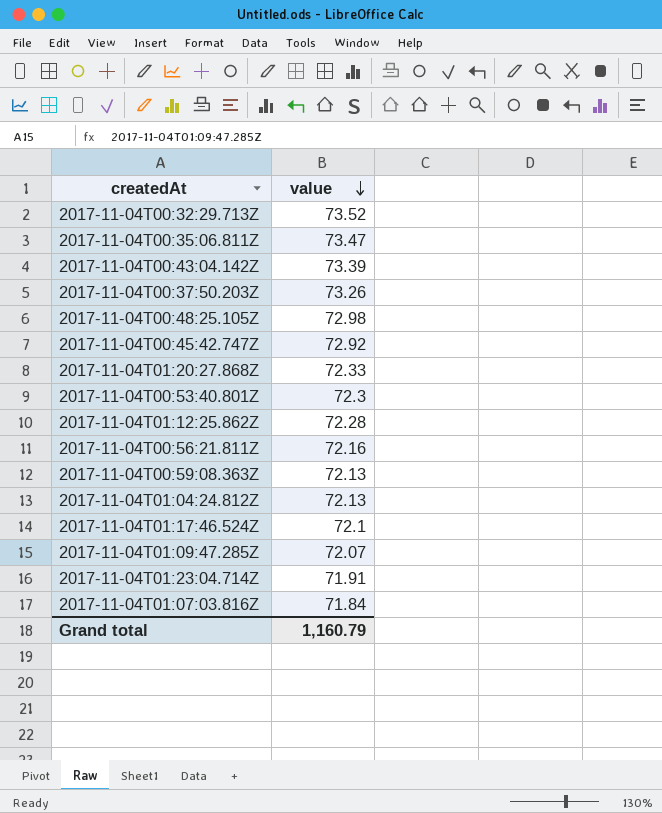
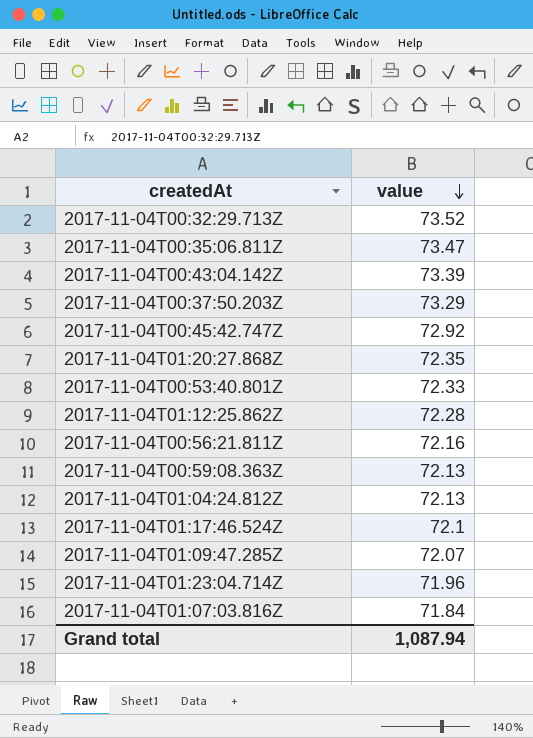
row 2017-11-04T00:48:25.105Z: 72.98 -> none
2017-11-04T00:37:50.203Z | value: 73.26 -> 73.29
2017-11-04T01:20:27.868Z | value: 72.33 -> 72.35
2017-11-04T00:53:40.801Z | value: 72.3 -> 72.33
2017-11-04T01:23:04.714Z | value: 71.91 -> 71.96
Grand total | value: 1,160.79 -> 1,087.94

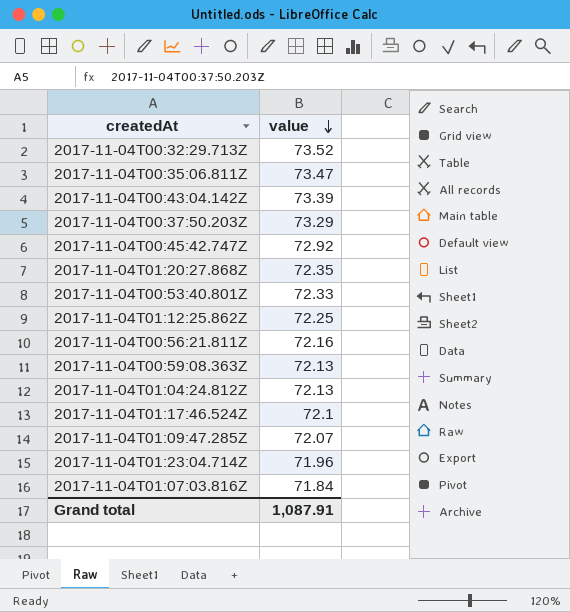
2017-11-04T01:12:25.862Z | value: 72.28 -> 72.25
Grand total | value: 1,087.94 -> 1,087.91

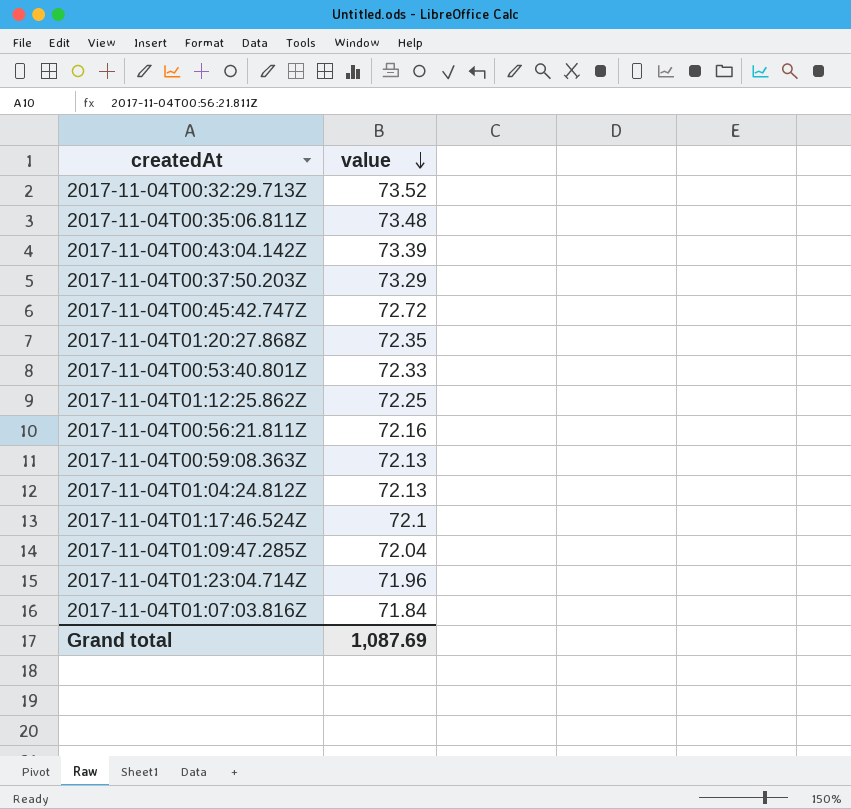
2017-11-04T00:35:06.811Z | value: 73.47 -> 73.48
2017-11-04T00:45:42.747Z | value: 72.92 -> 72.72
2017-11-04T01:09:47.285Z | value: 72.07 -> 72.04
Grand total | value: 1,087.91 -> 1,087.69

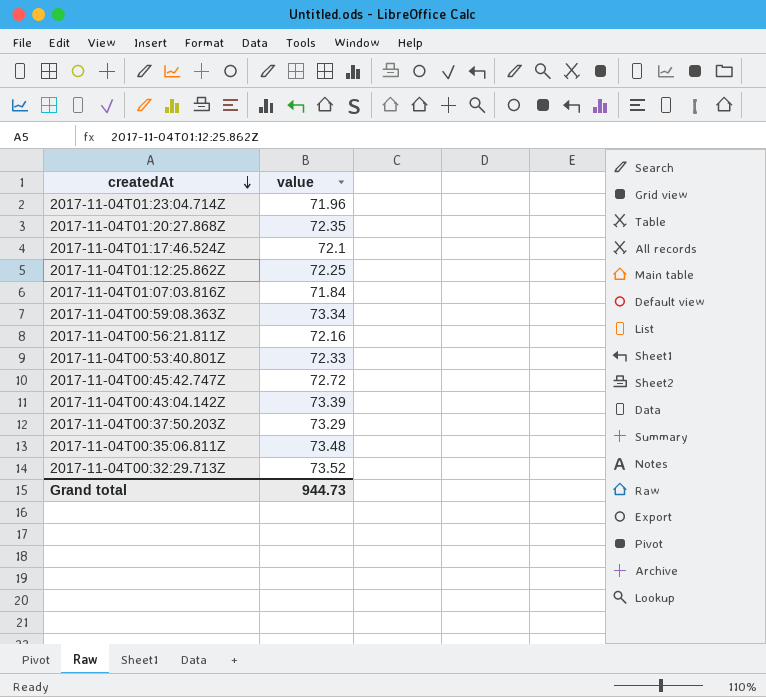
row order: value descending -> createdAt descending
row 2017-11-04T01:04:24.812Z: 72.13 -> none
row 2017-11-04T01:09:47.285Z: 72.04 -> none
2017-11-04T00:59:08.363Z | value: 72.13 -> 73.34
Grand total | value: 1,087.69 -> 944.73

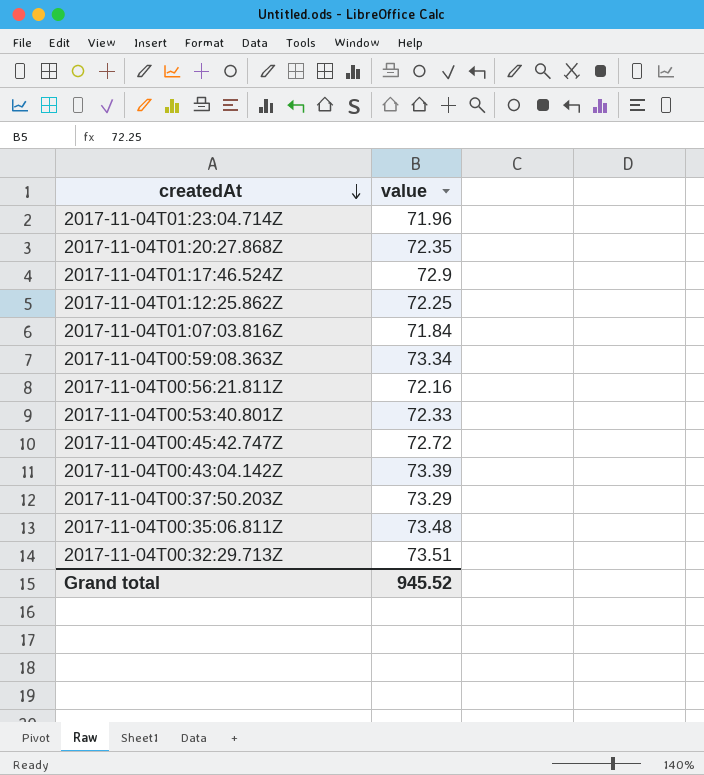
2017-11-04T01:17:46.524Z | value: 72.1 -> 72.9
2017-11-04T00:32:29.713Z | value: 73.52 -> 73.51
Grand total | value: 944.73 -> 945.52

